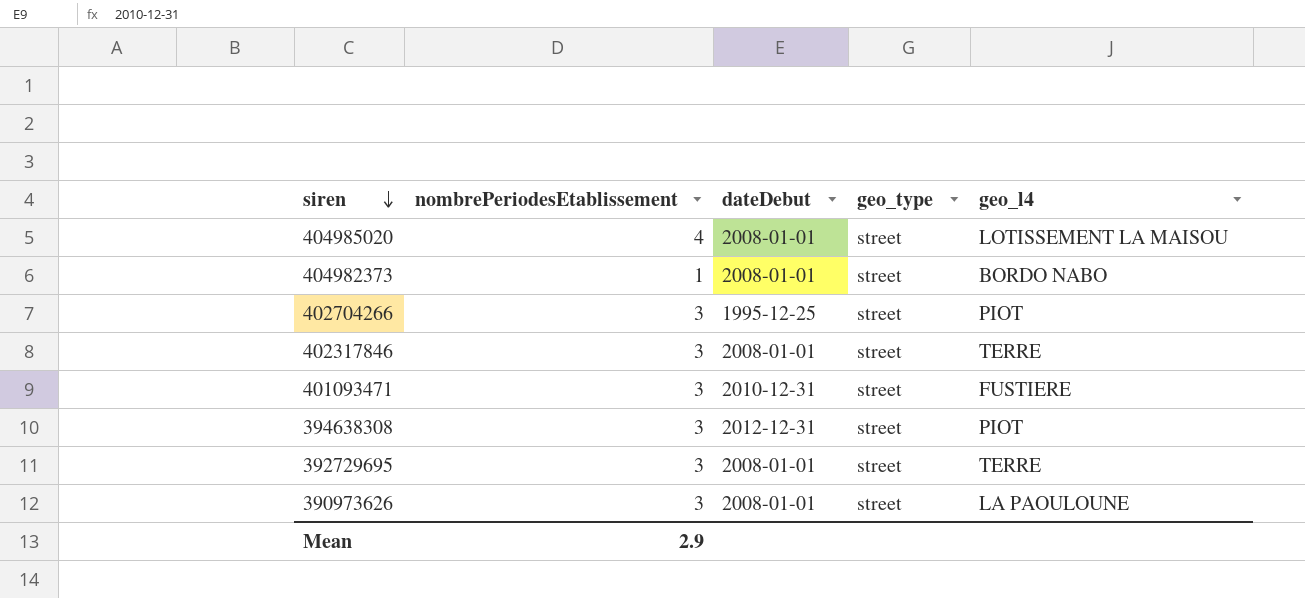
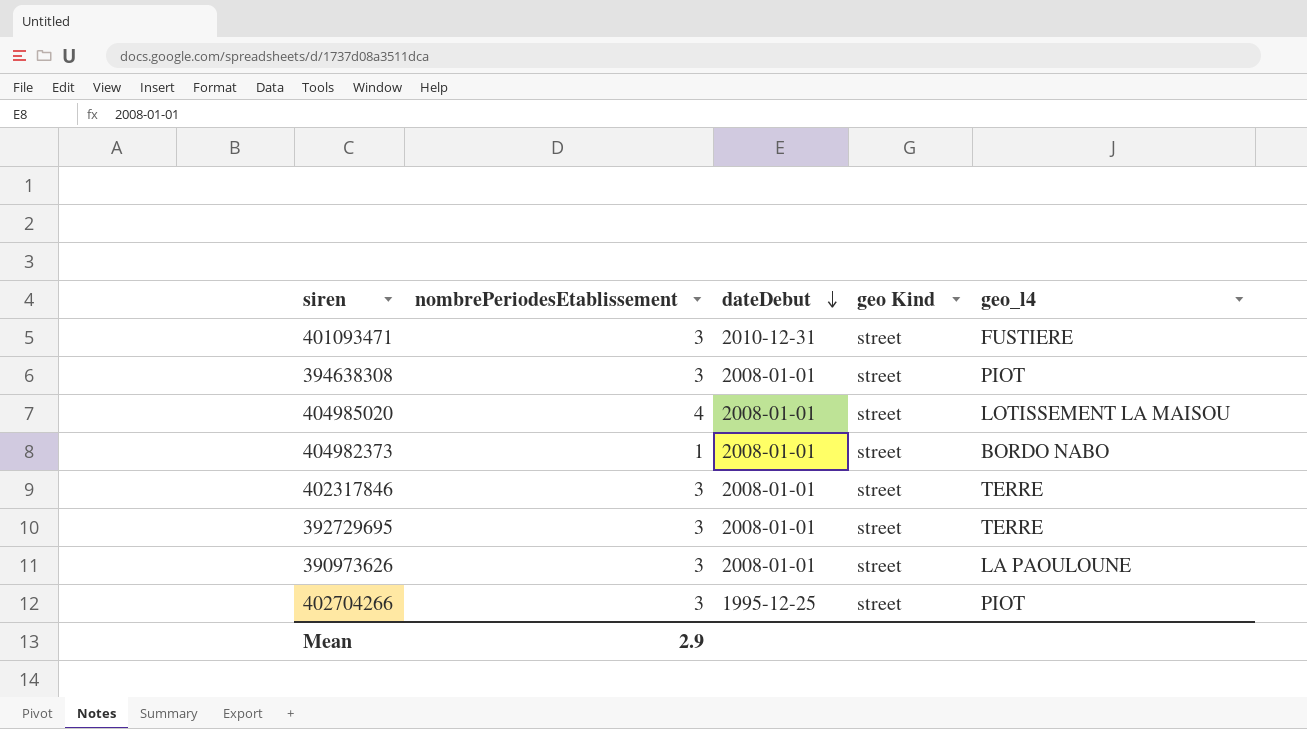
row order: siren descending -> dateDebut descending
column name: geo_type -> geo Kind
394638308 | dateDebut: 2012-12-31 -> 2008-01-01

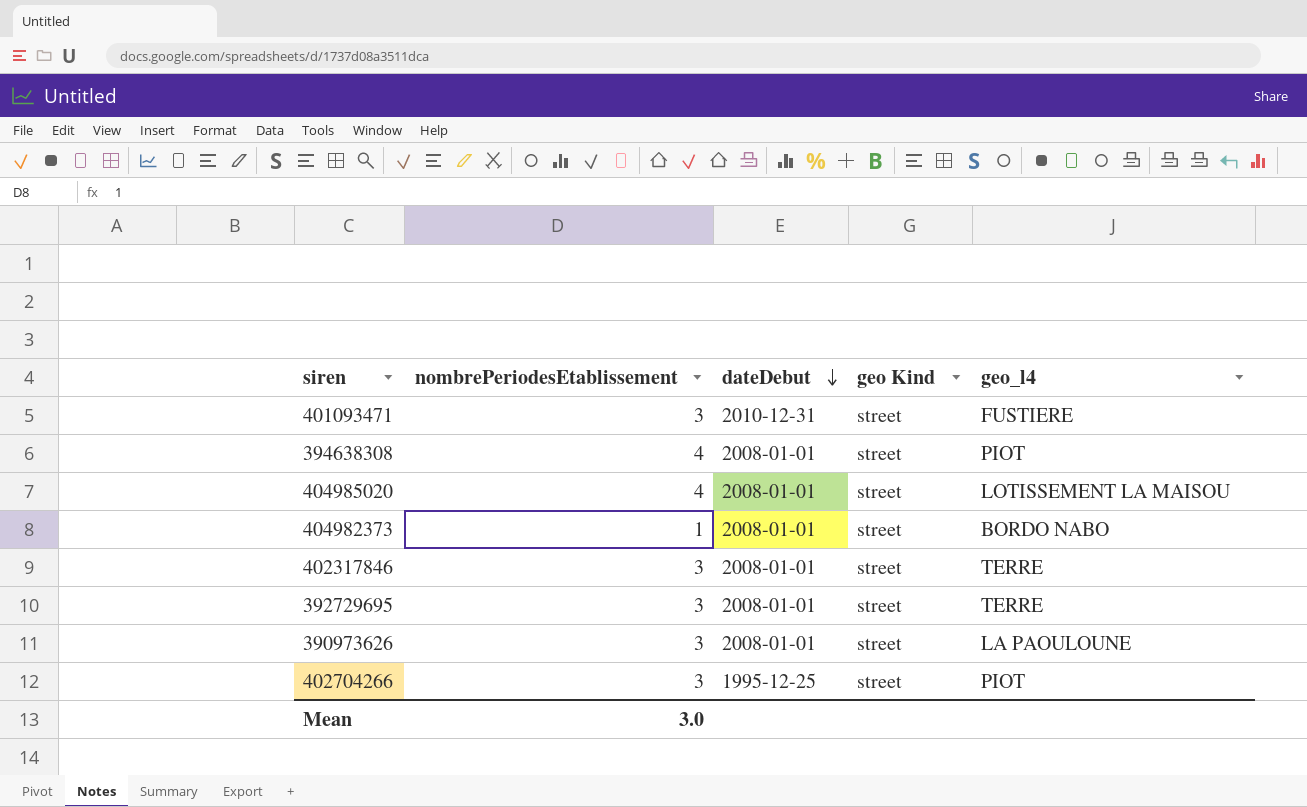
394638308 | nombrePeriodesEtablissement: 3 -> 4
Mean | nombrePeriodesEtablissement: 2.9 -> 3.0

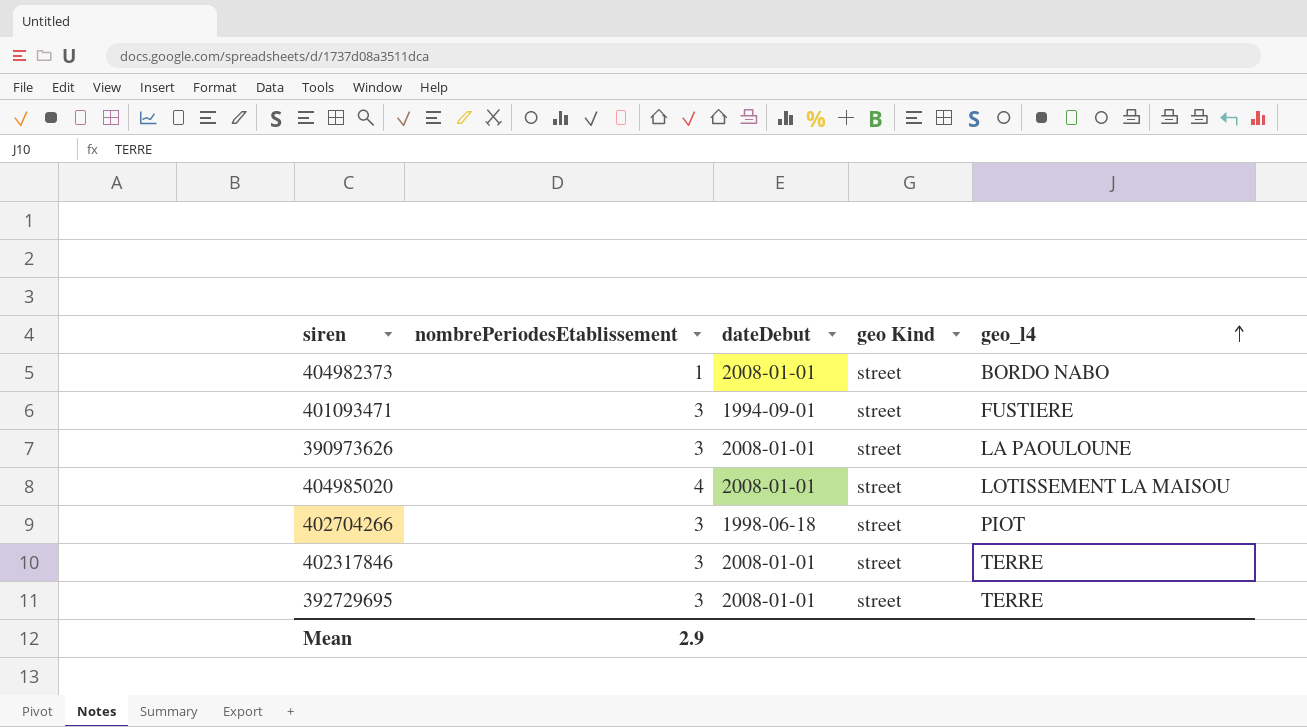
row order: dateDebut descending -> geo_l4 ascending
row 394638308: 4 | 2008-01-01 | street | PIOT -> none
401093471 | dateDebut: 2010-12-31 -> 1994-09-01
402704266 | dateDebut: 1995-12-25 -> 1998-06-18
Mean | nombrePeriodesEtablissement: 3.0 -> 2.9

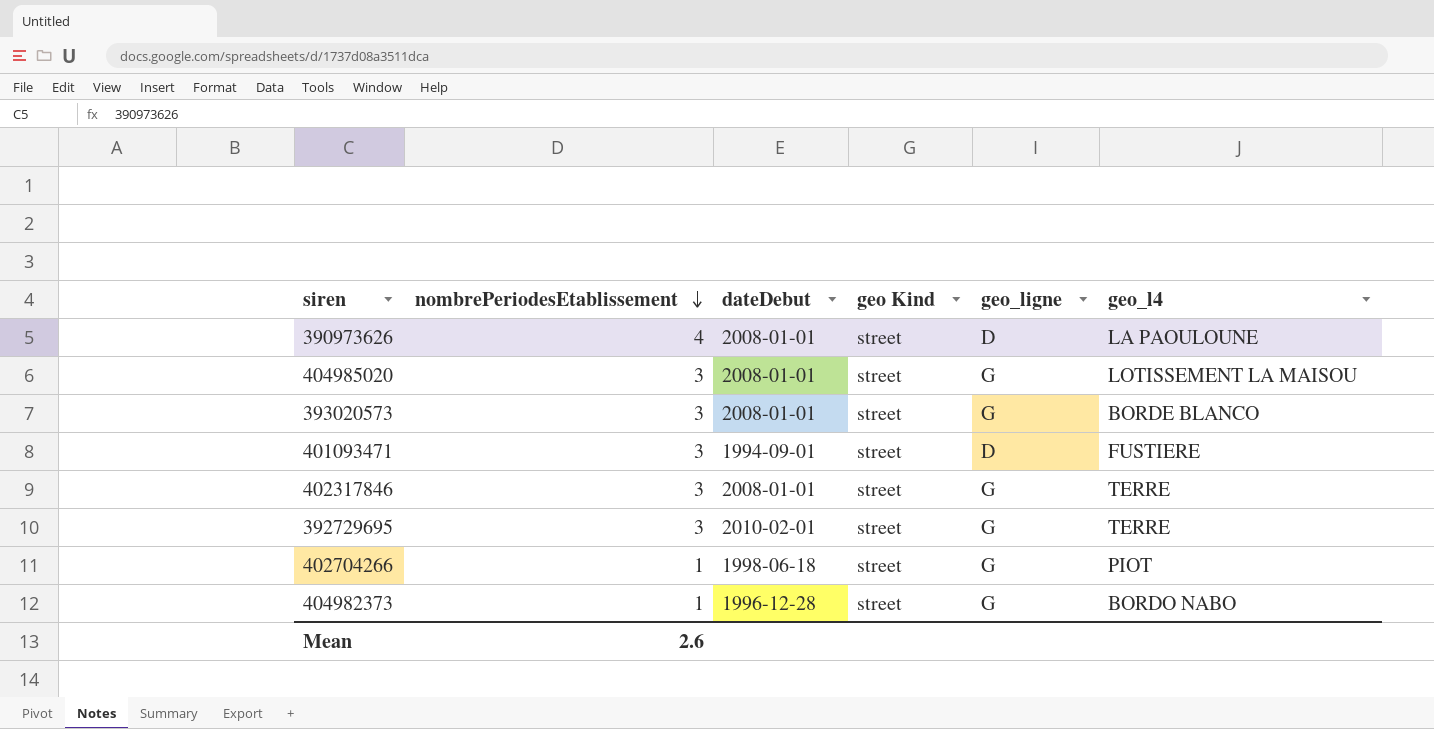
row order: geo_l4 ascending -> nombrePeriodesEtablissement descending
column geo_ligne | position: none -> 5
390973626 | nombrePeriodesEtablissement: 3 -> 4
404985020 | nombrePeriodesEtablissement: 4 -> 3
row 393020573: none -> 3 | 2008-01-01 | street | G | BORDE BLANCO
392729695 | dateDebut: 2008-01-01 -> 2010-02-01
402704266 | nombrePeriodesEtablissement: 3 -> 1
404982373 | dateDebut: 2008-01-01 -> 1996-12-28
Mean | nombrePeriodesEtablissement: 2.9 -> 2.6

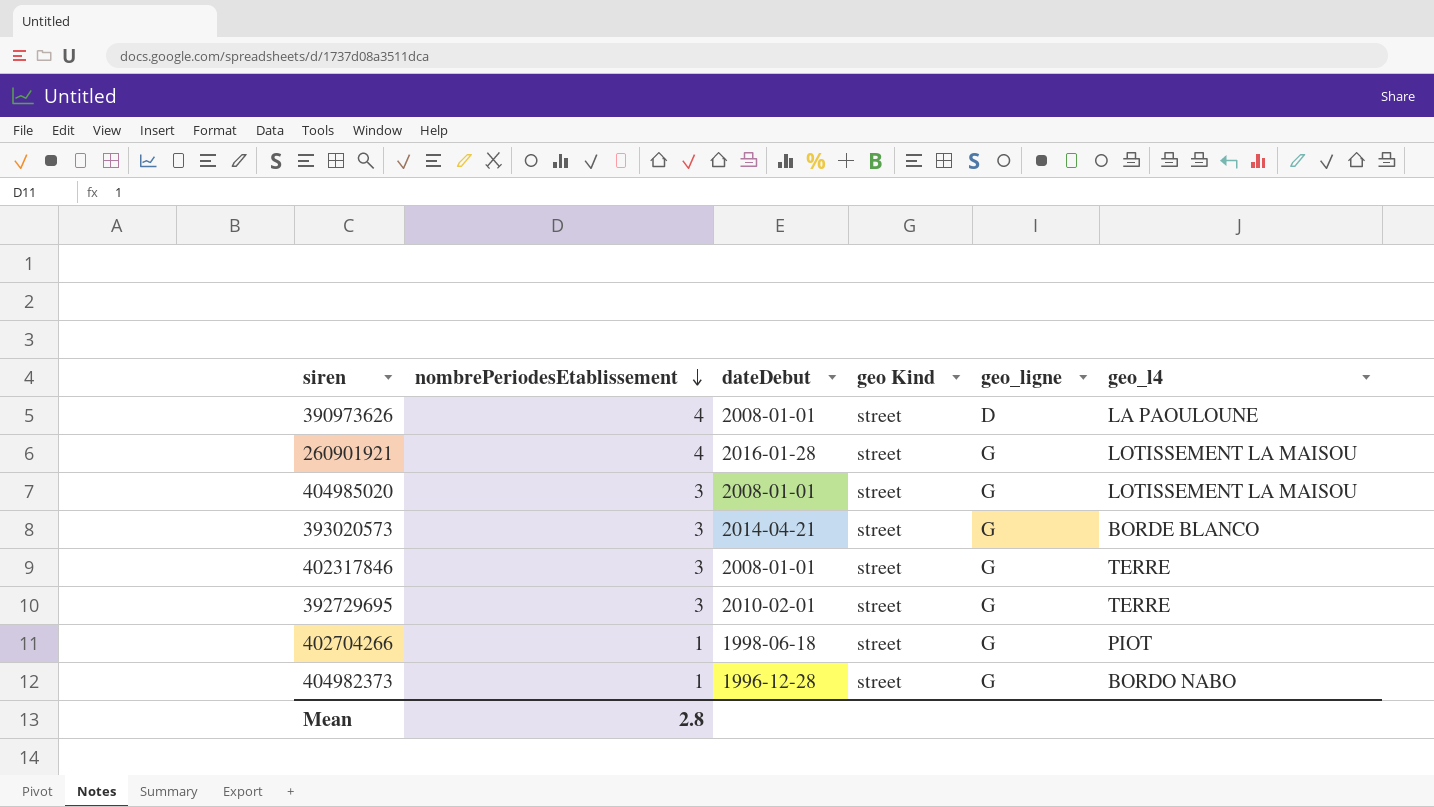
row 401093471: 3 | 1994-09-01 | street | D | FUSTIERE -> none
row 260901921: none -> 4 | 2016-01-28 | street | G | LOTISSEMENT LA MAISOU
393020573 | dateDebut: 2008-01-01 -> 2014-04-21
Mean | nombrePeriodesEtablissement: 2.6 -> 2.8

